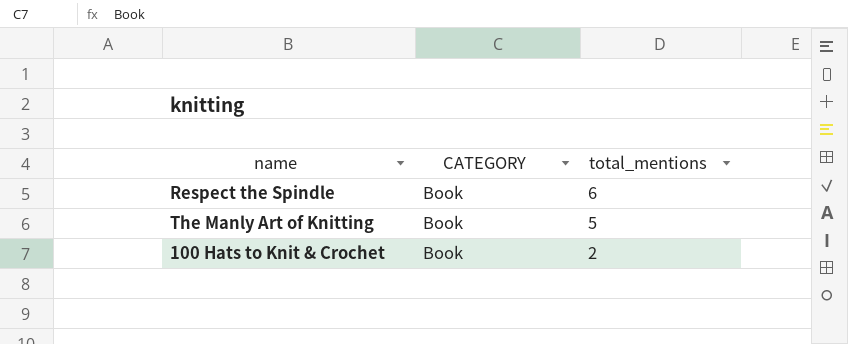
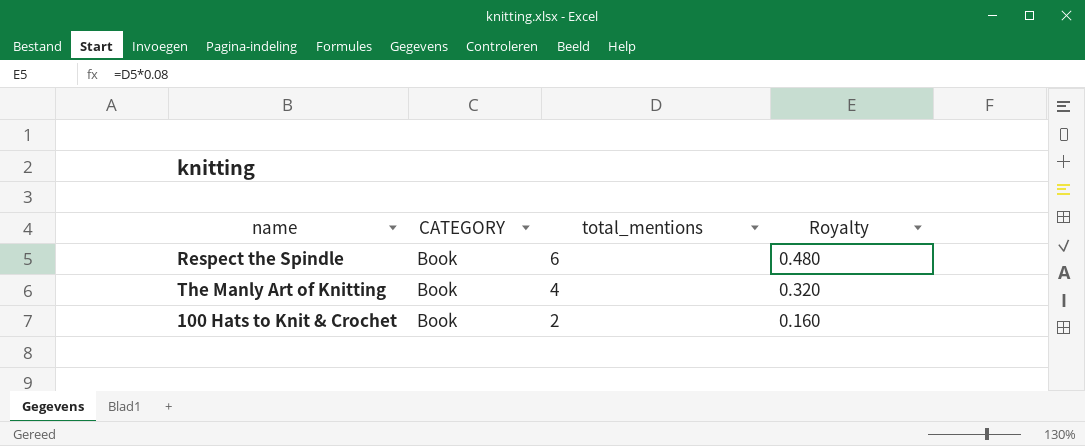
column Royalty | formula: none -> [total_mentions] * 0.08
The Manly Art of Knitting | total_mentions: 5 -> 4

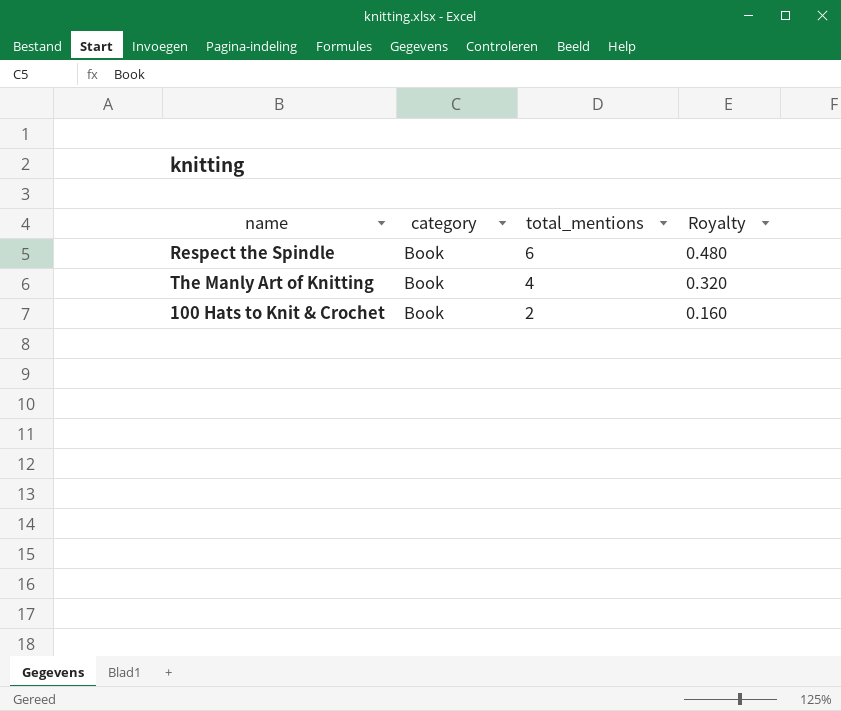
column name: CATEGORY -> category

